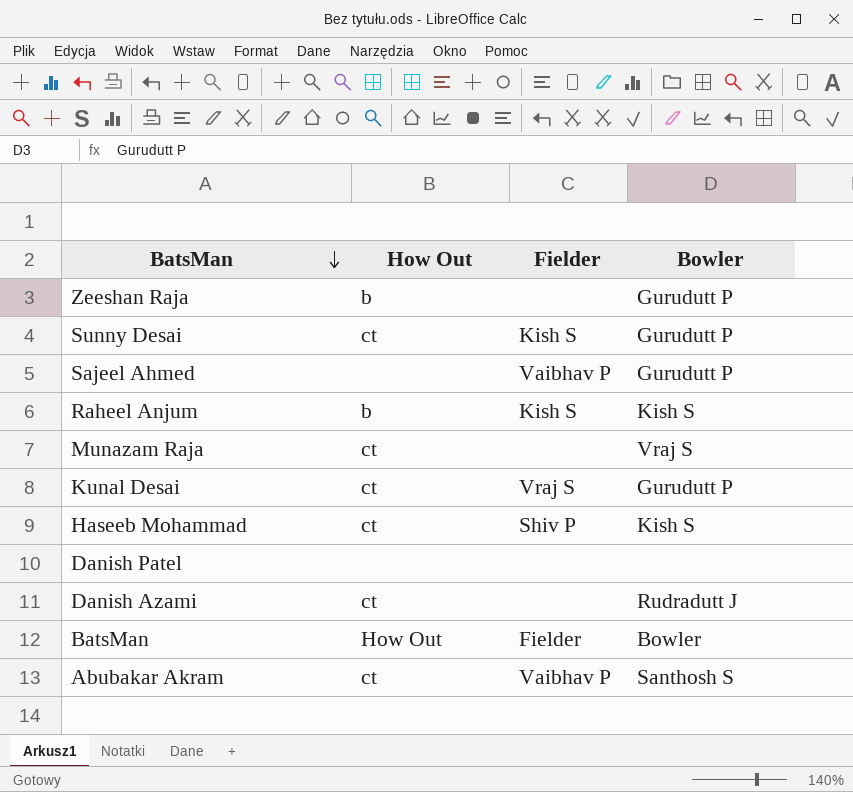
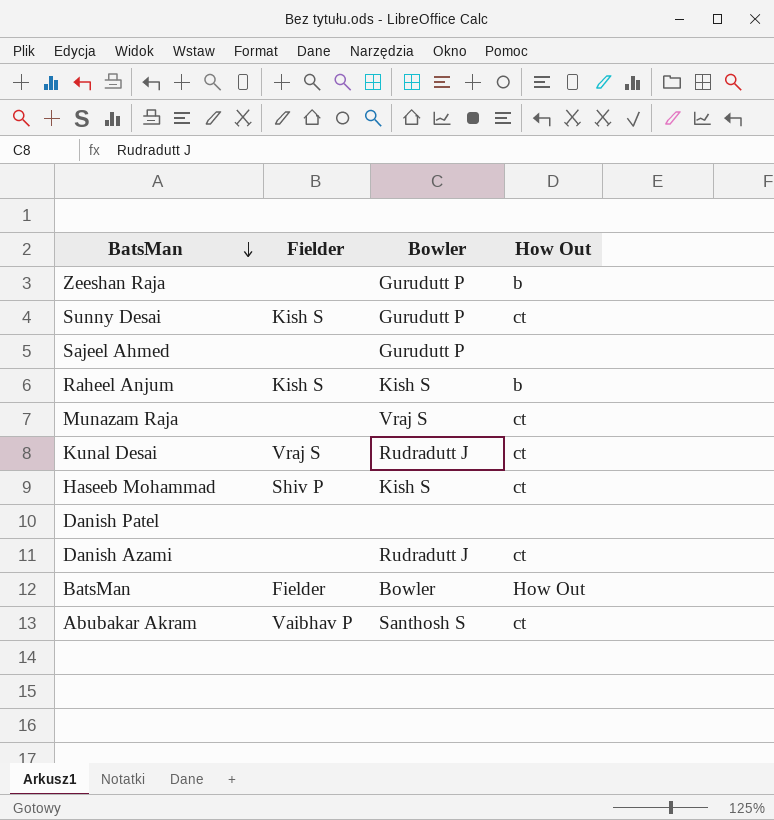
column How Out | position: 2 -> 4
Sajeel Ahmed | Fielder: Vaibhav P -> none
Kunal Desai | Bowler: Gurudutt P -> Rudradutt J

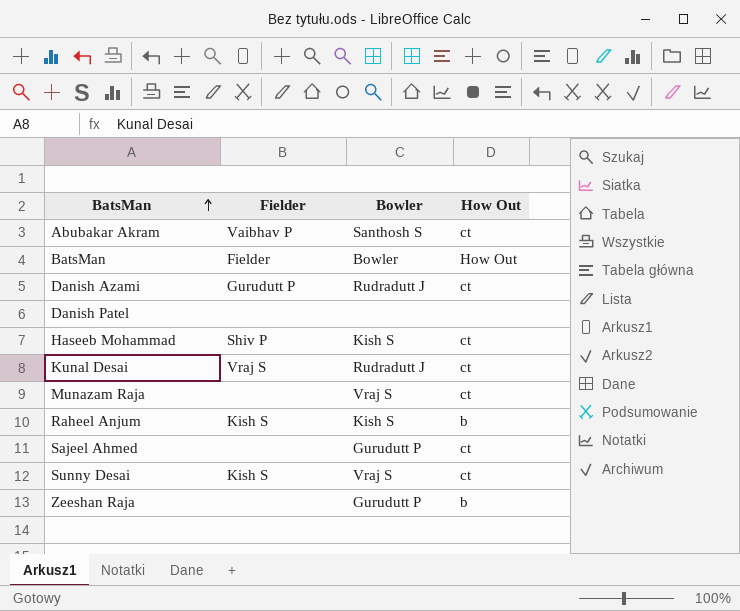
row order: BatsMan descending -> BatsMan ascending
Danish Azami | Fielder: none -> Gurudutt P
Sajeel Ahmed | How Out: none -> ct
Sunny Desai | Bowler: Gurudutt P -> Vraj S

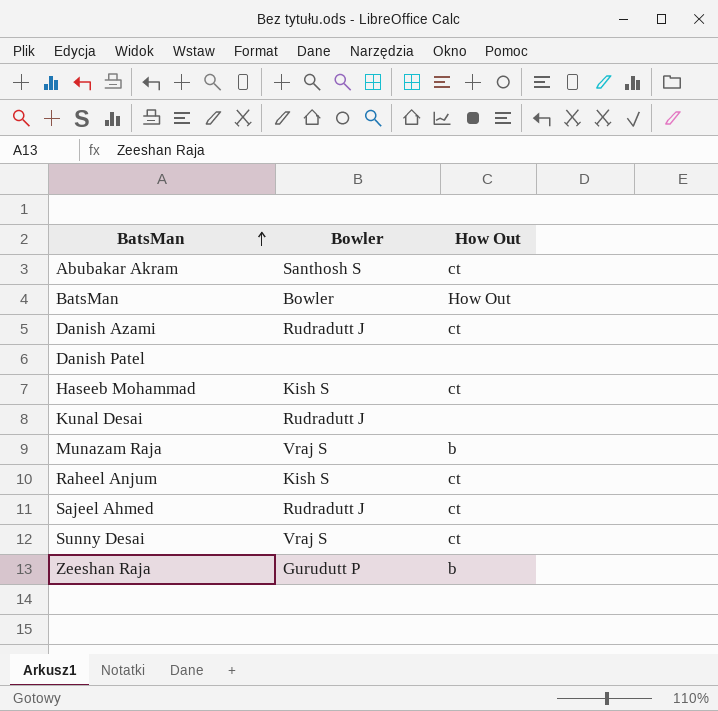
column Fielder | position: 2 -> none
Kunal Desai | How Out: ct -> none
Munazam Raja | How Out: ct -> b
Raheel Anjum | How Out: b -> ct
Sajeel Ahmed | Bowler: Gurudutt P -> Rudradutt J

